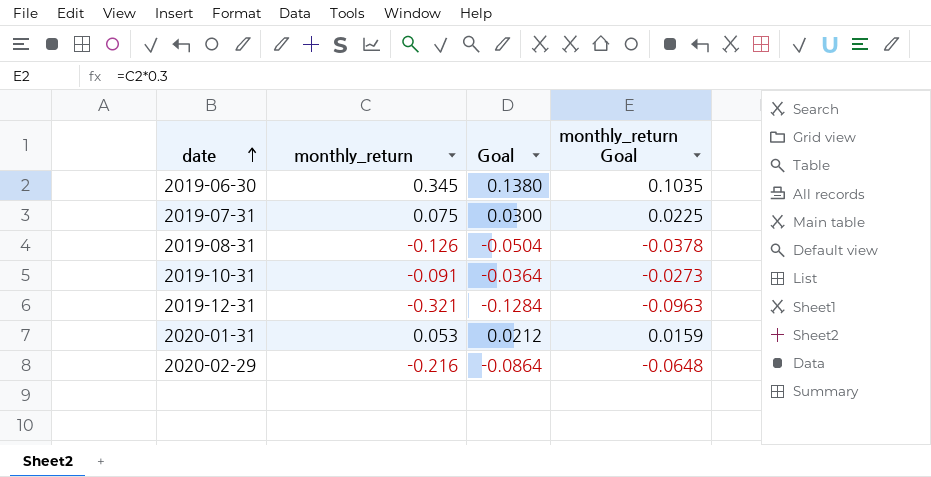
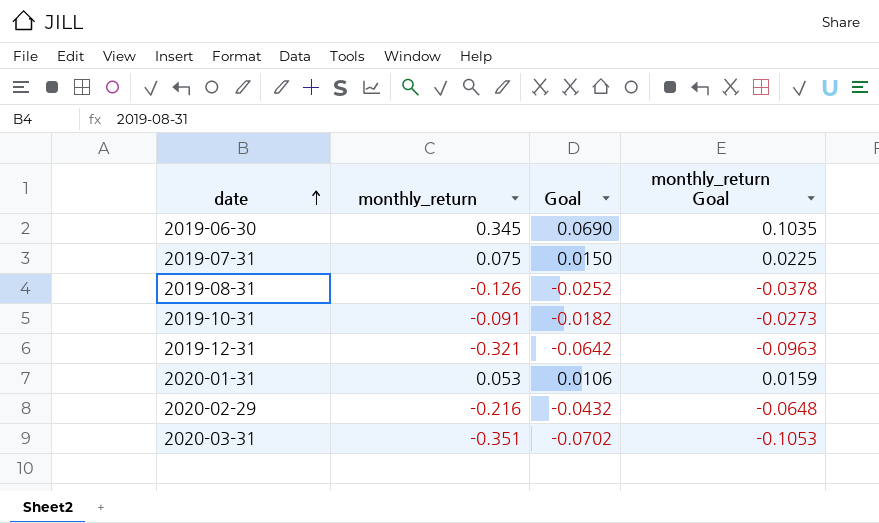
column Goal | formula: [monthly_return] * 0.4 -> [monthly_return] * 0.2
row 2020-03-31: none -> -0.351 | -0.0702 | -0.1053

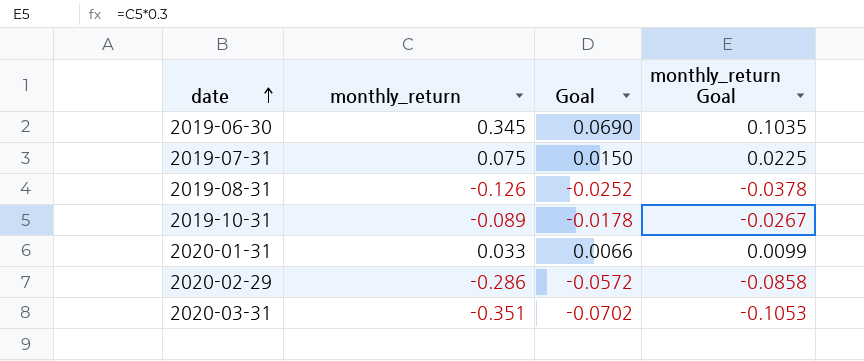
row 2019-12-31: -0.321 | -0.0642 | -0.0963 -> none
2019-10-31 | monthly_return: -0.091 -> -0.089
2019-10-31 | Goal: -0.0182 -> -0.0178
2019-10-31 | monthly_return Goal: -0.0273 -> -0.0267
2020-01-31 | monthly_return: 0.053 -> 0.033
2020-01-31 | Goal: 0.0106 -> 0.0066
2020-01-31 | monthly_return Goal: 0.0159 -> 0.0099
2020-02-29 | monthly_return: -0.216 -> -0.286
2020-02-29 | Goal: -0.0432 -> -0.0572
2020-02-29 | monthly_return Goal: -0.0648 -> -0.0858

